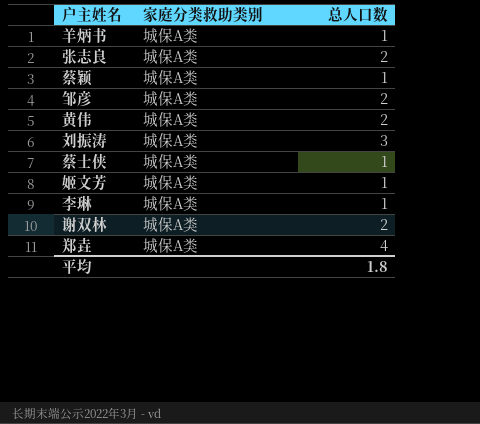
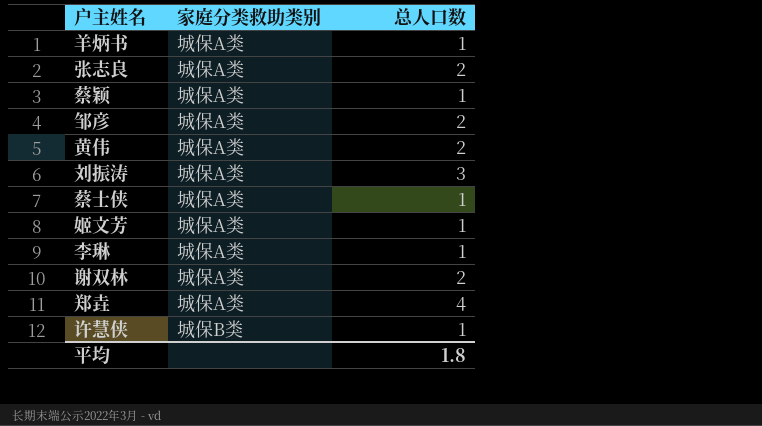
row 许慧侠: none -> 城保B类 | 1

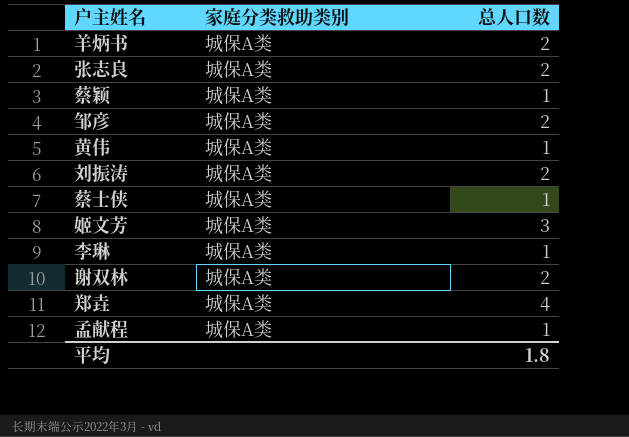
row 许慧侠: 城保B类 | 1 -> none
羊炳书 | 总人口数: 1 -> 2
黄伟 | 总人口数: 2 -> 1
刘振涛 | 总人口数: 3 -> 2
姬文芳 | 总人口数: 1 -> 3
row 孟献程: none -> 城保A类 | 1

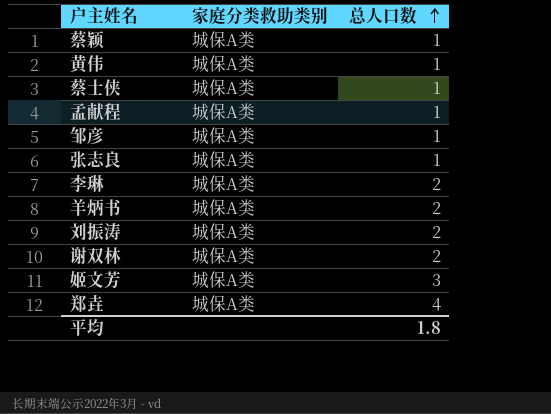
row order: none -> 总人口数 ascending
邹彦 | 总人口数: 2 -> 1
张志良 | 总人口数: 2 -> 1
李琳 | 总人口数: 1 -> 2

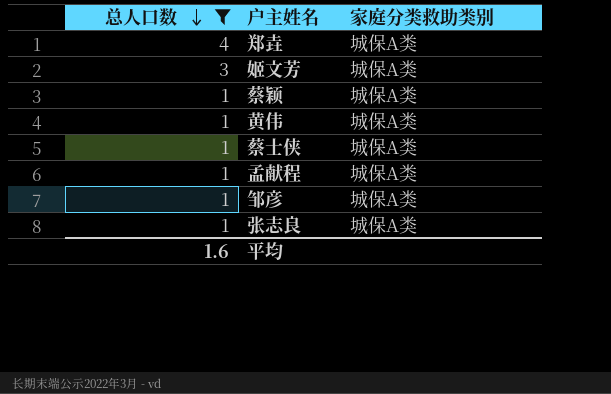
filter: none -> 总人口数 != 2
row order: 总人口数 ascending -> 总人口数 descending
column 总人口数 | position: 3 -> 1
平均 | 总人口数: 1.8 -> 1.6

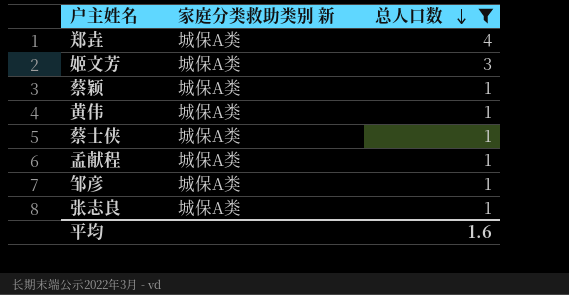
column name: 家庭分类救助类别 -> 家庭分类救助类别 新
column 总人口数 | position: 1 -> 3

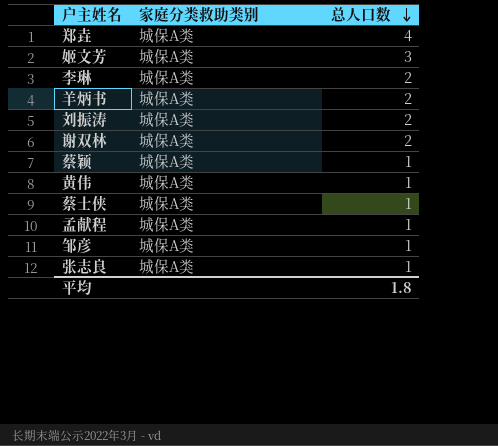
filter: 总人口数 != 2 -> none
column name: 家庭分类救助类别 新 -> 家庭分类救助类别
平均 | 总人口数: 1.6 -> 1.8

